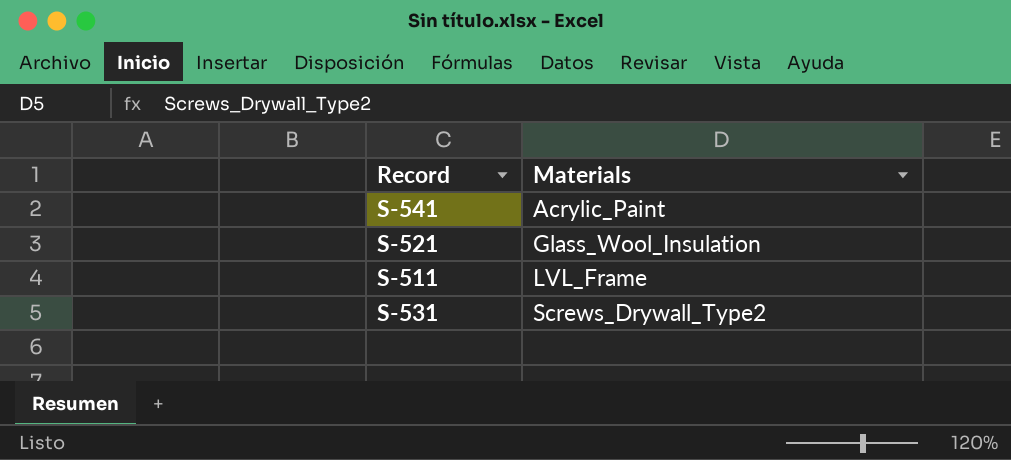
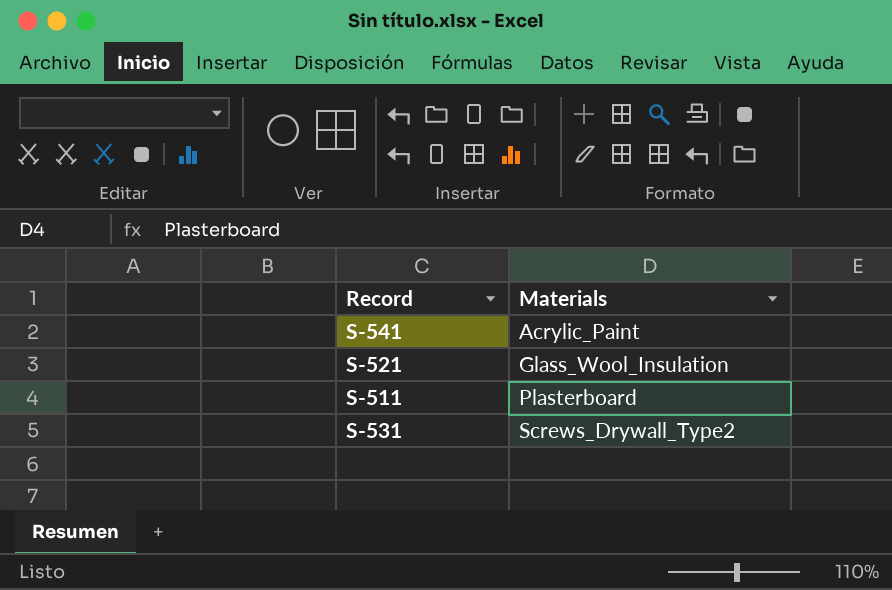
S-511 | Materials: LVL_Frame -> Plasterboard

